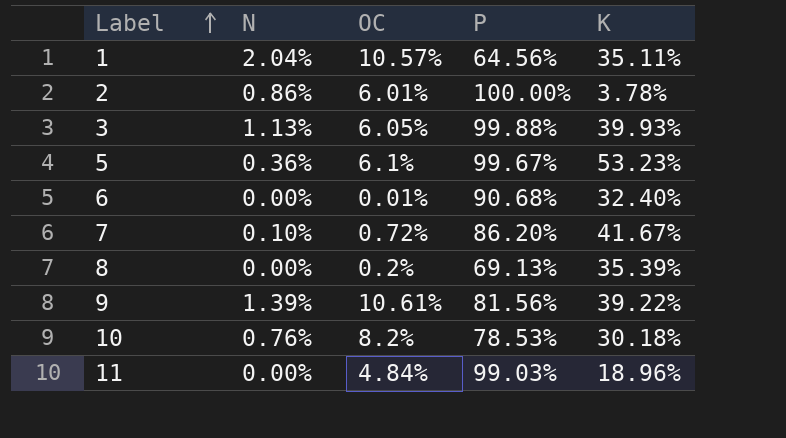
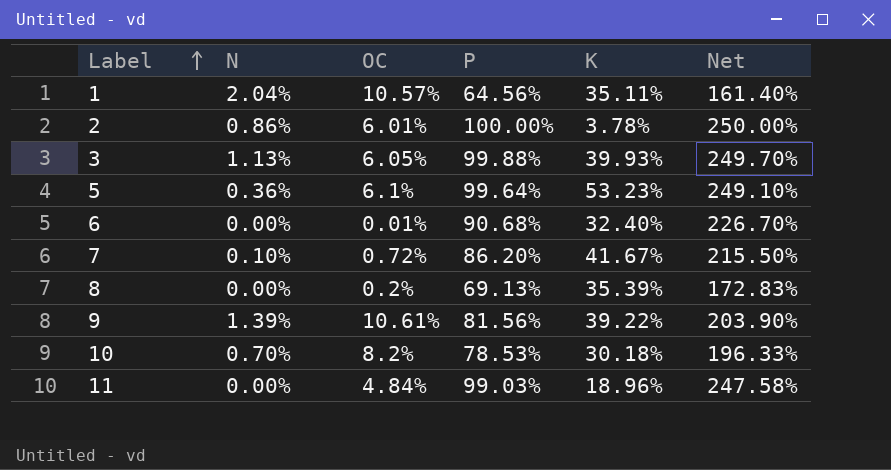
column Net | formula: none -> [P] * 2.5
5 | P: 99.67% -> 99.64%
10 | N: 0.76% -> 0.70%

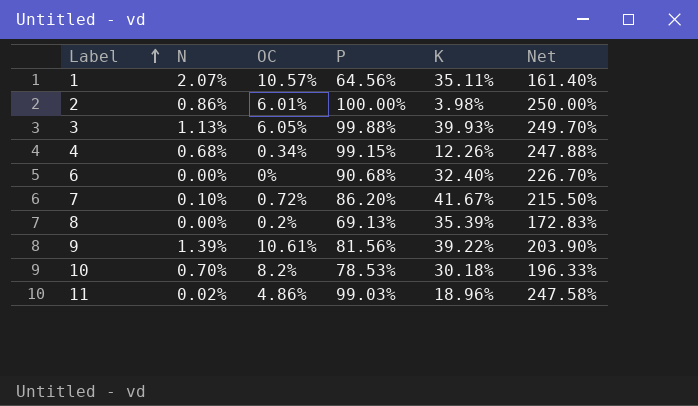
row 5: 0.36% | 6.1% | 99.64% | 53.23% | 249.10% -> none
1 | N: 2.04% -> 2.07%
2 | K: 3.78% -> 3.98%
row 4: none -> 0.68% | 0.34% | 99.15% | 12.26% | 247.88%
6 | OC: 0.01% -> 0%
11 | N: 0.00% -> 0.02%
11 | OC: 4.84% -> 4.86%

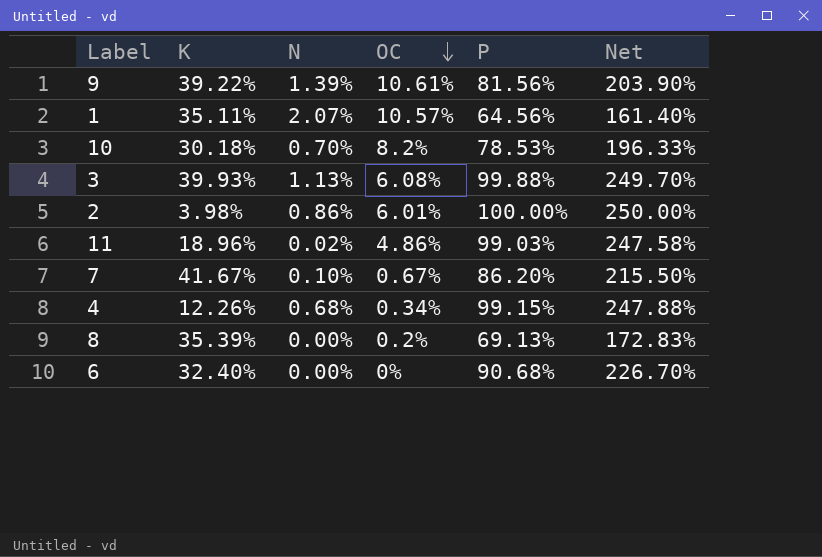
row order: Label ascending -> OC descending
column K | position: 5 -> 2
3 | OC: 6.05% -> 6.08%
7 | OC: 0.72% -> 0.67%

